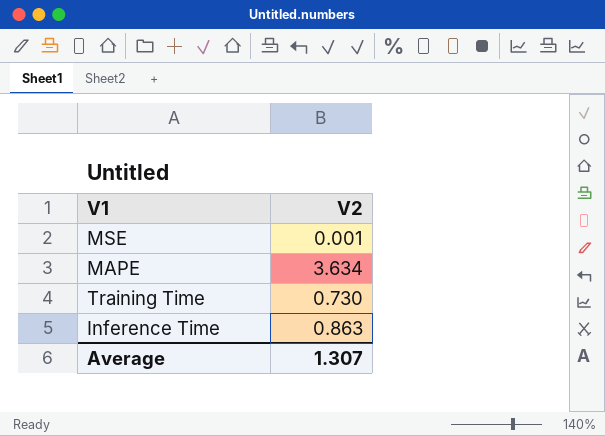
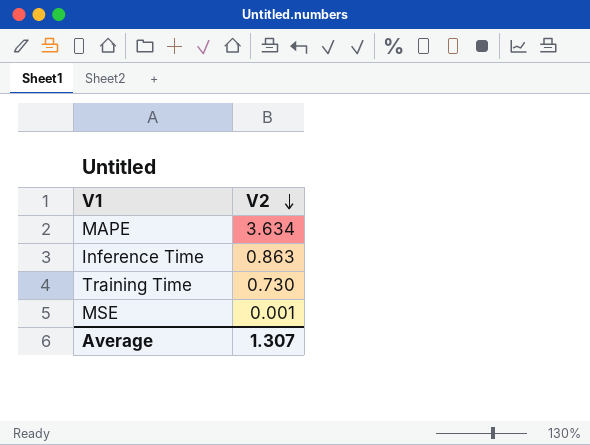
row order: none -> V2 descending

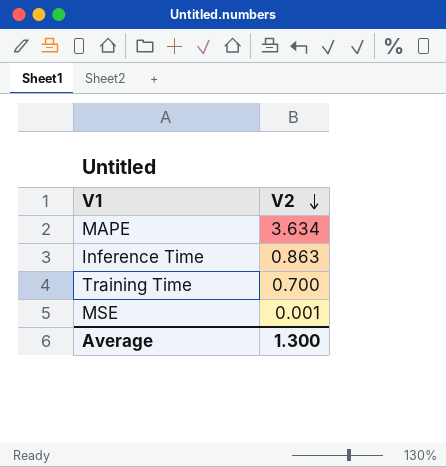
Training Time | V2: 0.730 -> 0.700
Average | V2: 1.307 -> 1.300

